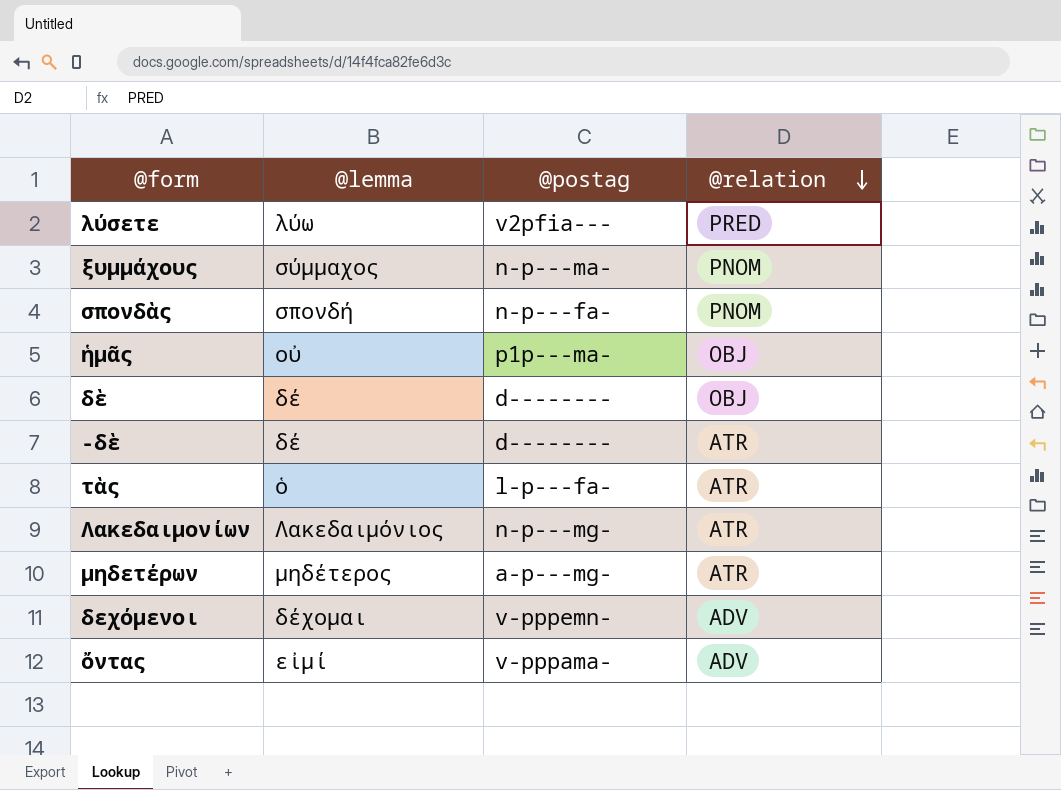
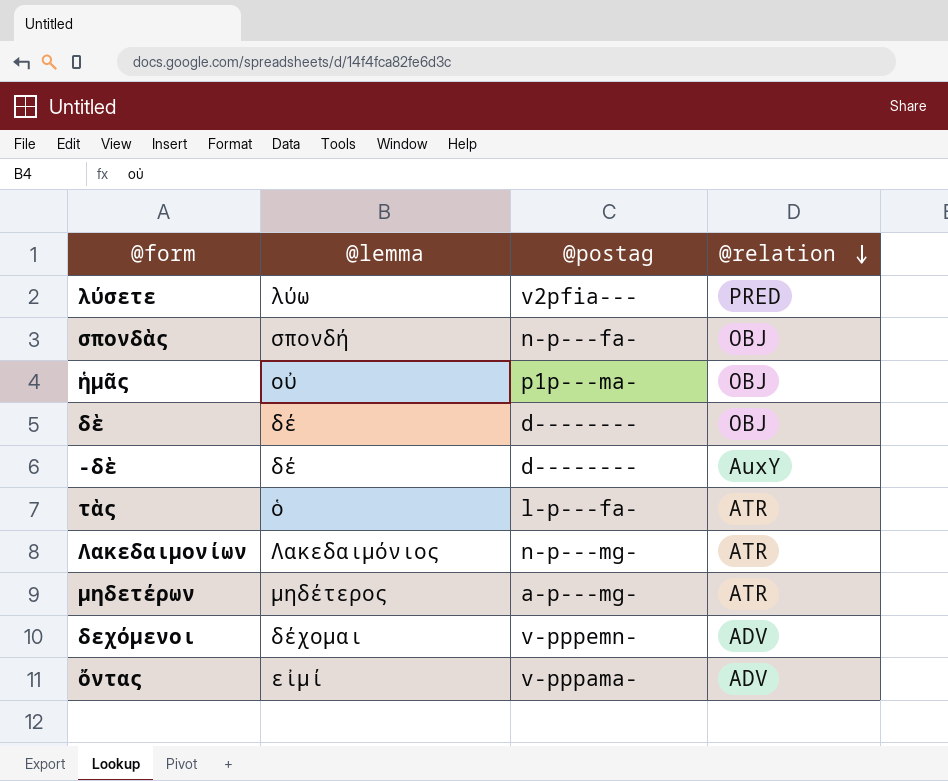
row ξυμμάχους: σύμμαχος | n-p---ma- | PNOM -> none
σπονδὰς | @relation: PNOM -> OBJ
-δὲ | @relation: ATR -> AuxY

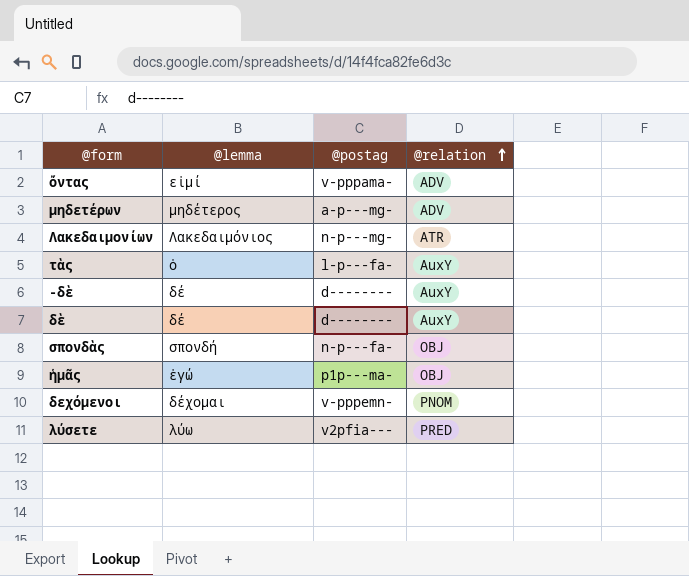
row order: @relation descending -> @relation ascending
μηδετέρων | @relation: ATR -> ADV
τὰς | @relation: ATR -> AuxY
δὲ | @relation: OBJ -> AuxY
ἡμᾶς | @lemma: οὐ -> ἐγώ
δεχόμενοι | @relation: ADV -> PNOM

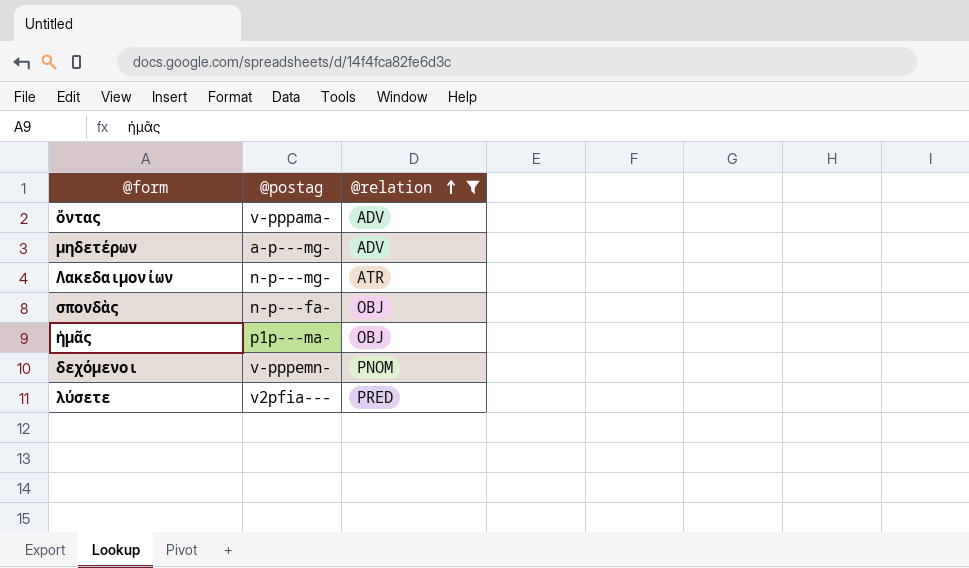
filter: none -> @relation != AuxY
column @lemma | position: 2 -> none

